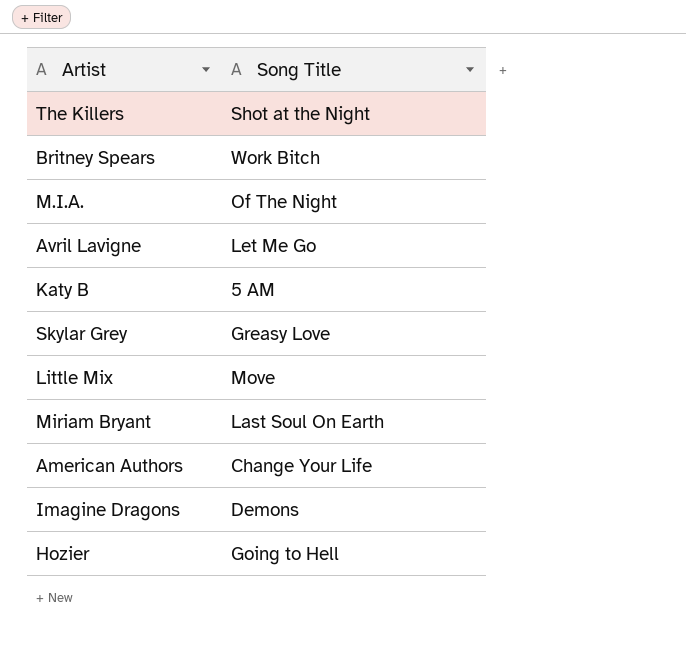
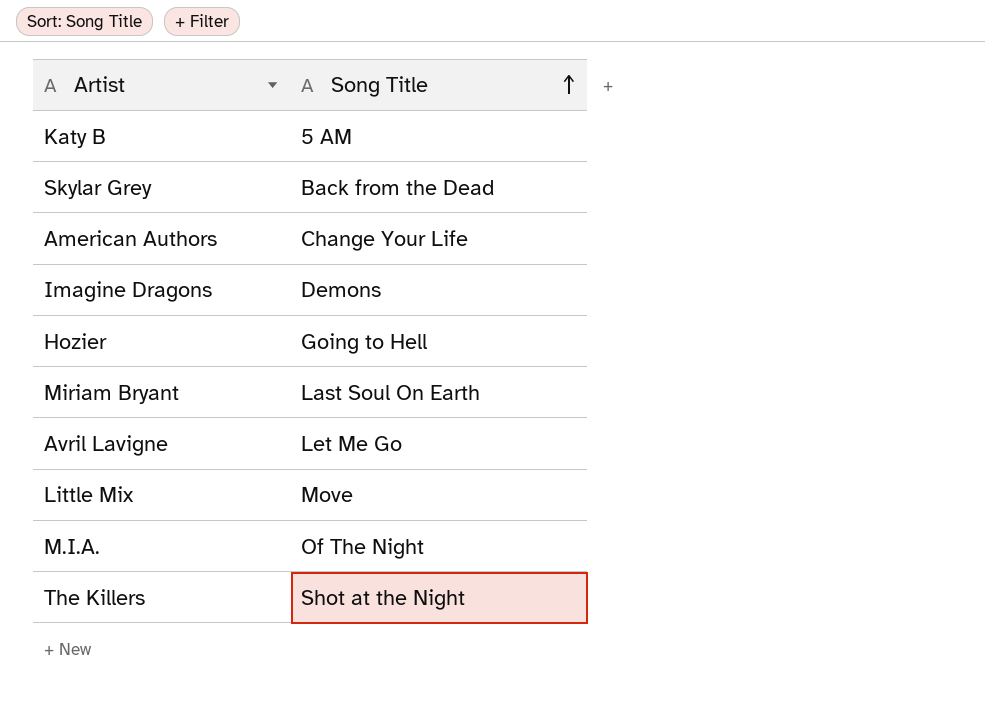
row order: none -> Song Title ascending
row Britney Spears: Work Bitch -> none
Skylar Grey | Song Title: Greasy Love -> Back from the Dead

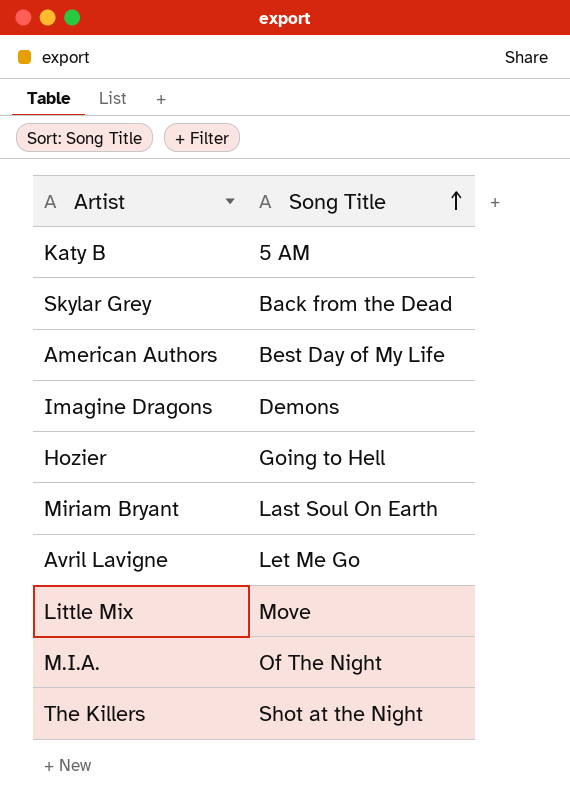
American Authors | Song Title: Change Your Life -> Best Day of My Life

